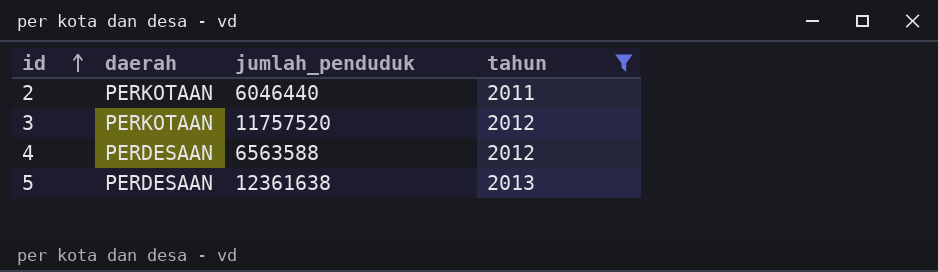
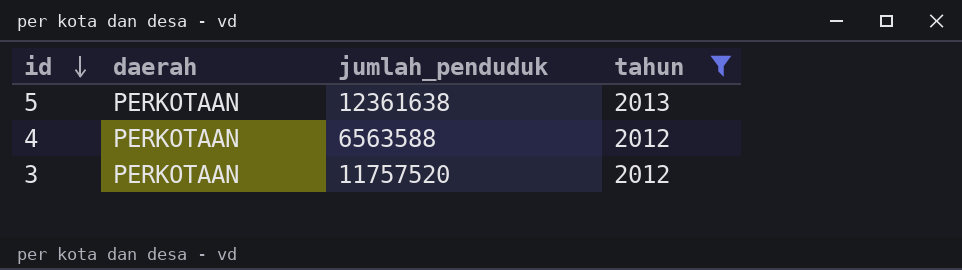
row order: id ascending -> id descending
row 2: PERKOTAAN | 6046440 | 2011 -> none
5 | daerah: PERDESAAN -> PERKOTAAN
4 | daerah: PERDESAAN -> PERKOTAAN

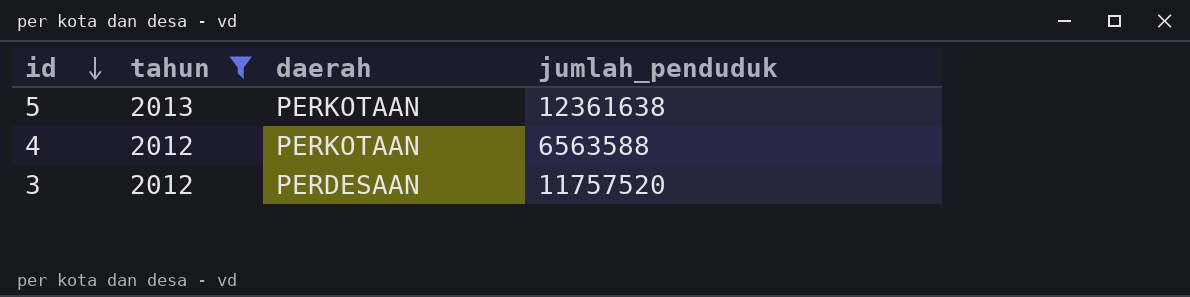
column tahun | position: 4 -> 2
3 | daerah: PERKOTAAN -> PERDESAAN

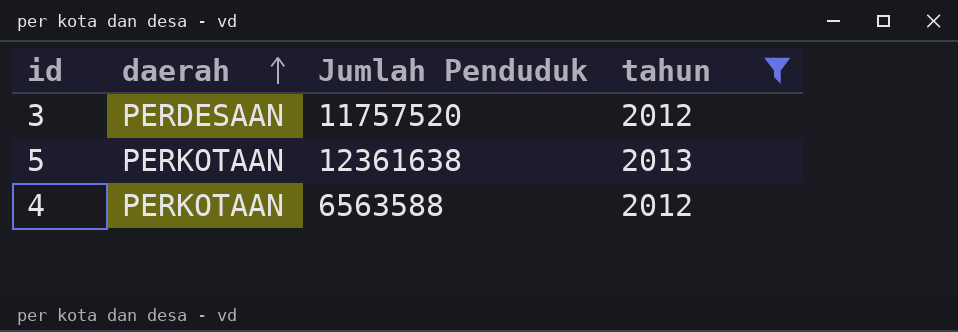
row order: id descending -> daerah ascending
column name: jumlah_penduduk -> Jumlah Penduduk
column tahun | position: 2 -> 4

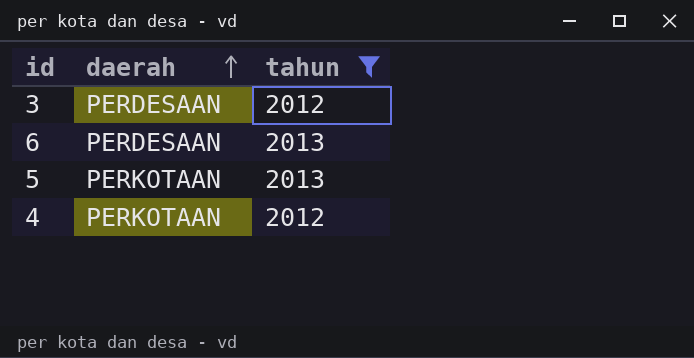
column Jumlah Penduduk | position: 3 -> none
row 6: none -> PERDESAAN | 2013

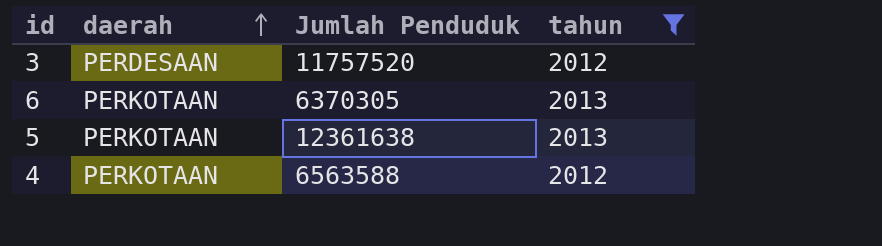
column Jumlah Penduduk | position: none -> 3
6 | daerah: PERDESAAN -> PERKOTAAN

